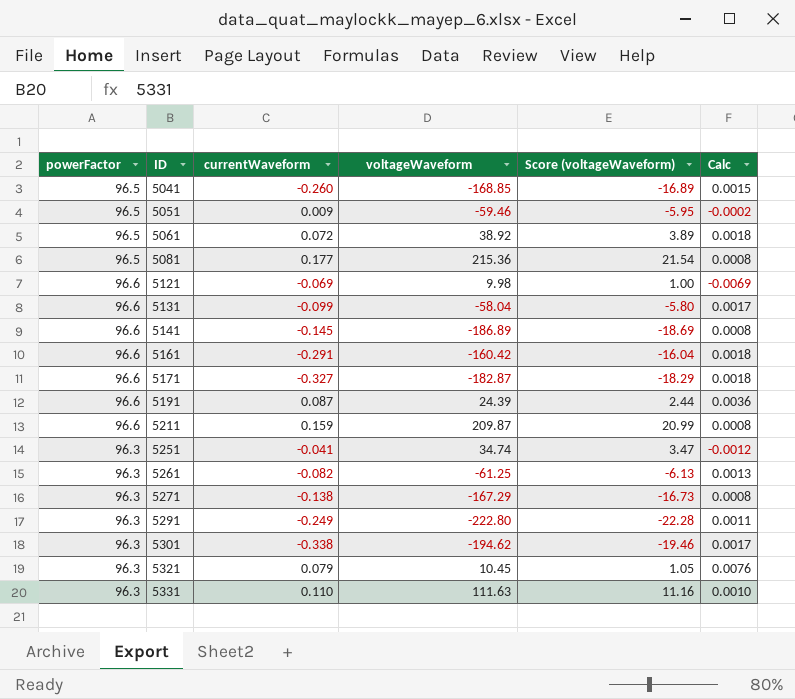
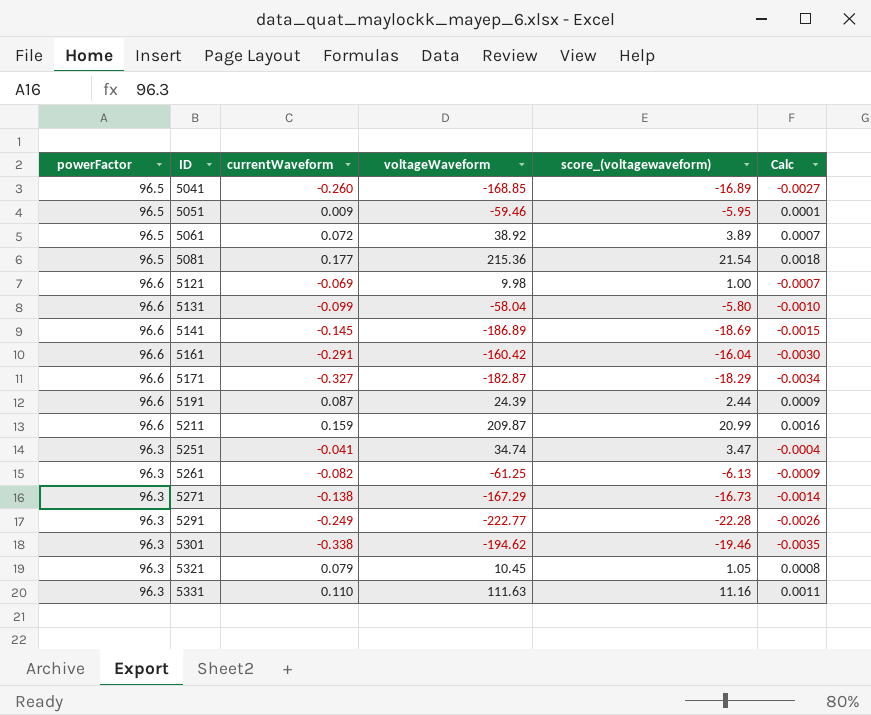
column name: Score (voltageWaveform) -> score_(voltagewaveform)
column Calc | formula: [currentWaveform] / [voltageWaveform] -> [currentWaveform] / [powerFactor]
5291 | voltageWaveform: -222.80 -> -222.77

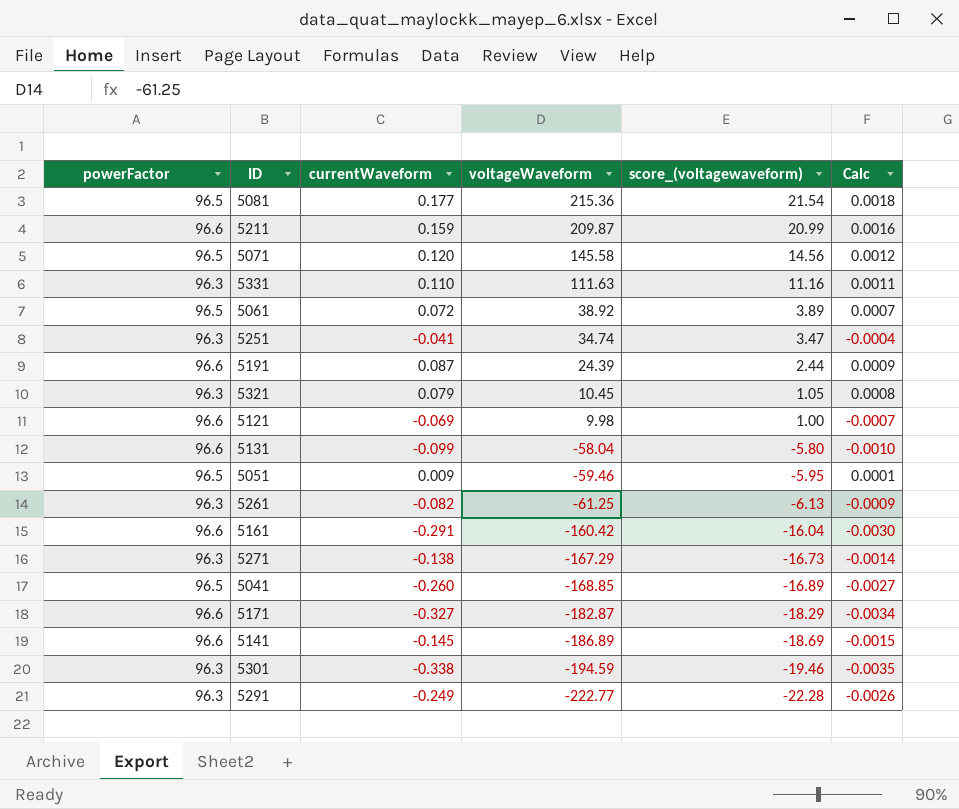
row order: ID ascending -> voltageWaveform descending
row 5071: none -> 96.5 | 0.120 | 145.58 | 14.56 | 0.0012
5301 | voltageWaveform: -194.62 -> -194.59

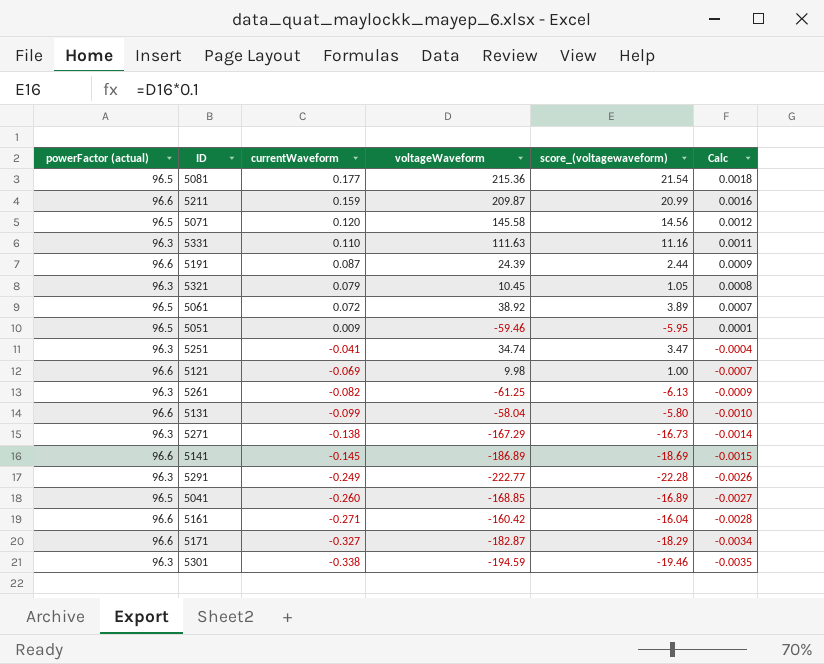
row order: voltageWaveform descending -> currentWaveform descending
column name: powerFactor -> powerFactor (actual)
5161 | currentWaveform: -0.291 -> -0.271
5161 | Calc: -0.0030 -> -0.0028

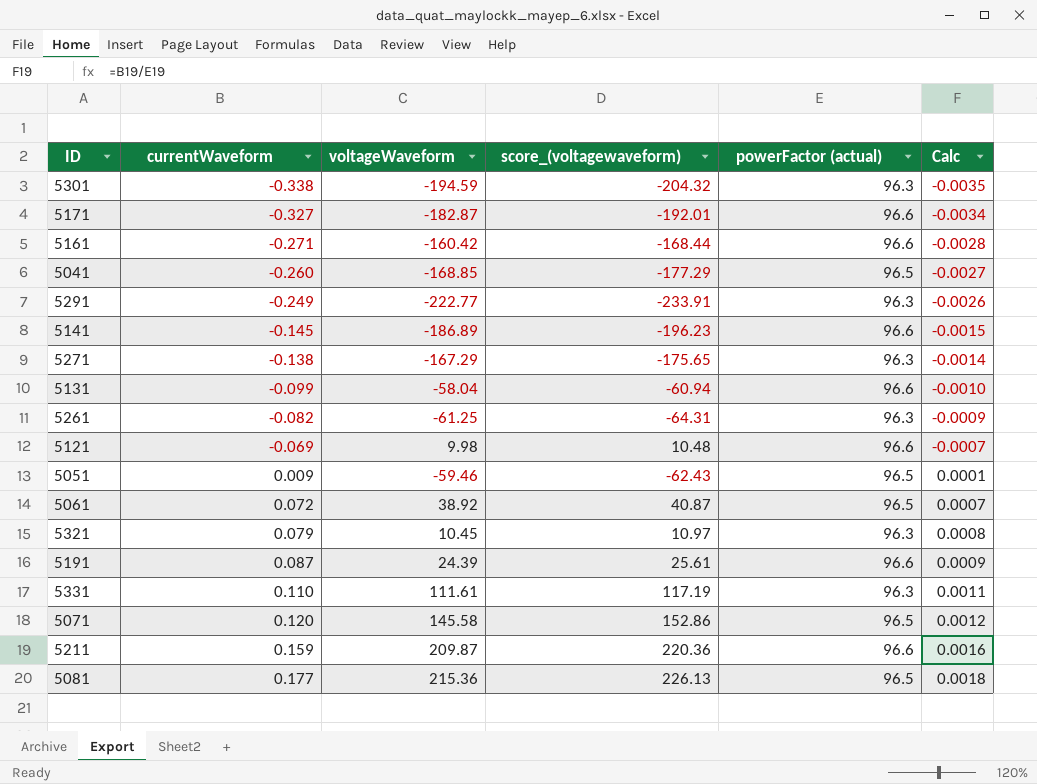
row order: currentWaveform descending -> currentWaveform ascending
column score_(voltagewaveform) | formula: [voltageWaveform] * 0.1 -> [voltageWaveform] * 1.05
column powerFactor (actual) | position: 1 -> 5
row 5251: 96.3 | -0.041 | 34.74 | 3.47 | -0.0004 -> none
5331 | voltageWaveform: 111.63 -> 111.61

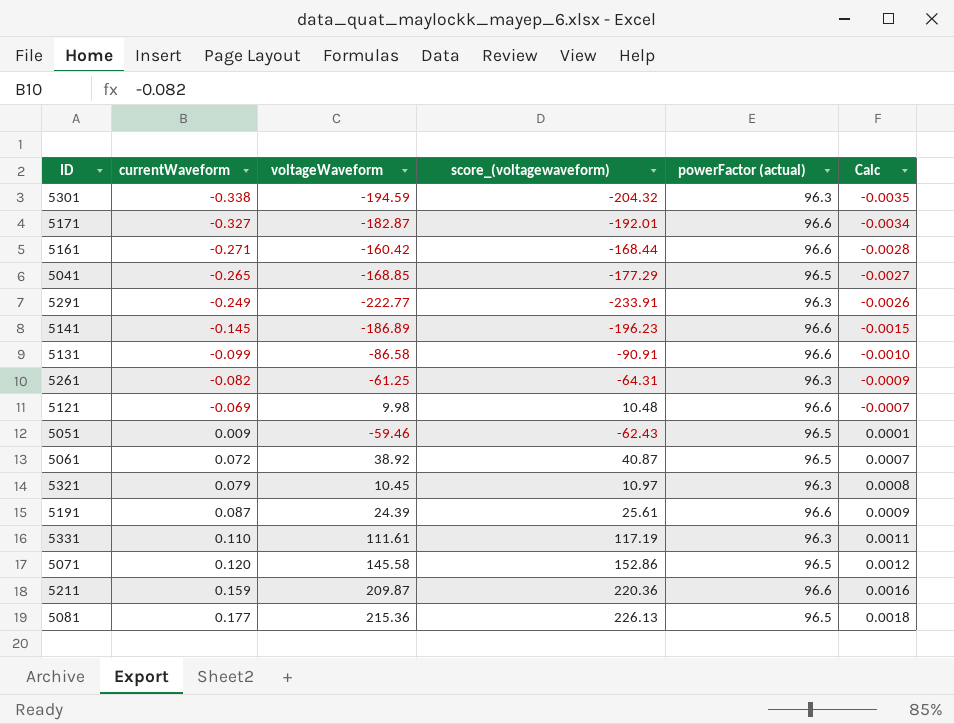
row 5271: -0.138 | -167.29 | -175.65 | 96.3 | -0.0014 -> none
5041 | currentWaveform: -0.260 -> -0.265
5131 | voltageWaveform: -58.04 -> -86.58
5131 | score_(voltagewaveform): -60.94 -> -90.91

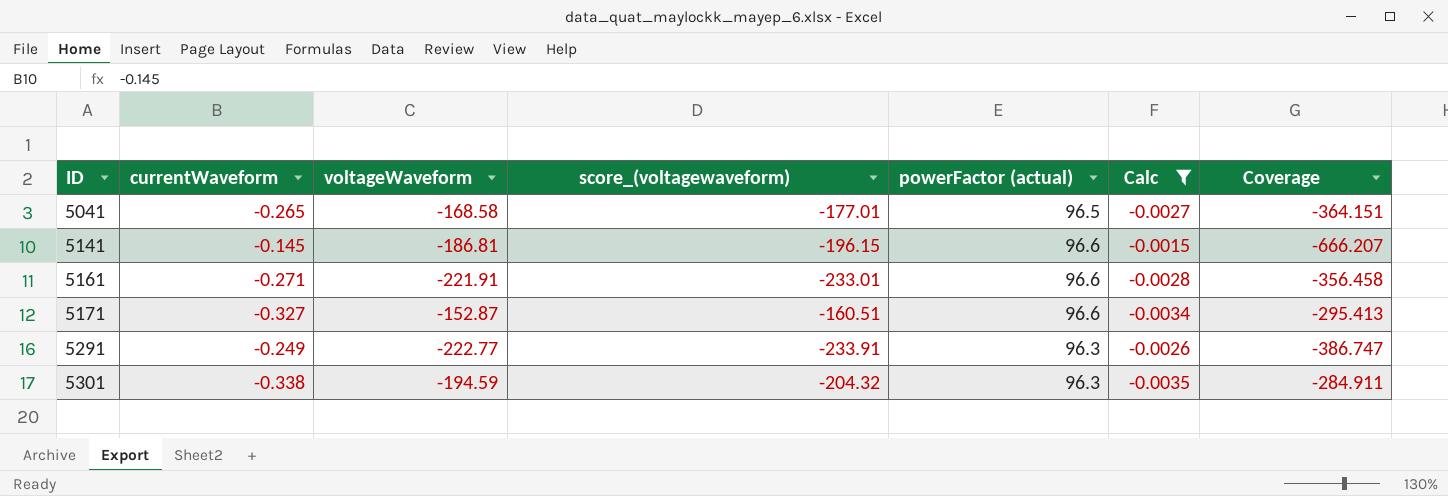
filter: none -> Calc <= -0.0015
row order: currentWaveform ascending -> ID ascending
column Coverage | formula: none -> [powerFactor (actual)] / [currentWaveform]
5041 | voltageWaveform: -168.85 -> -168.58
5041 | score_(voltagewaveform): -177.29 -> -177.01
5141 | voltageWaveform: -186.89 -> -186.81
5141 | score_(voltagewaveform): -196.23 -> -196.15
5161 | voltageWaveform: -160.42 -> -221.91
5161 | score_(voltagewaveform): -168.44 -> -233.01
5171 | voltageWaveform: -182.87 -> -152.87
5171 | score_(voltagewaveform): -192.01 -> -160.51

